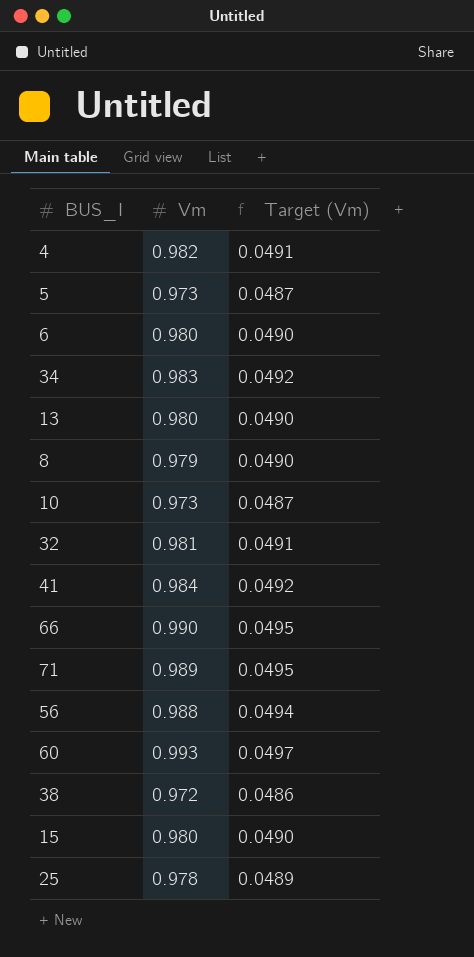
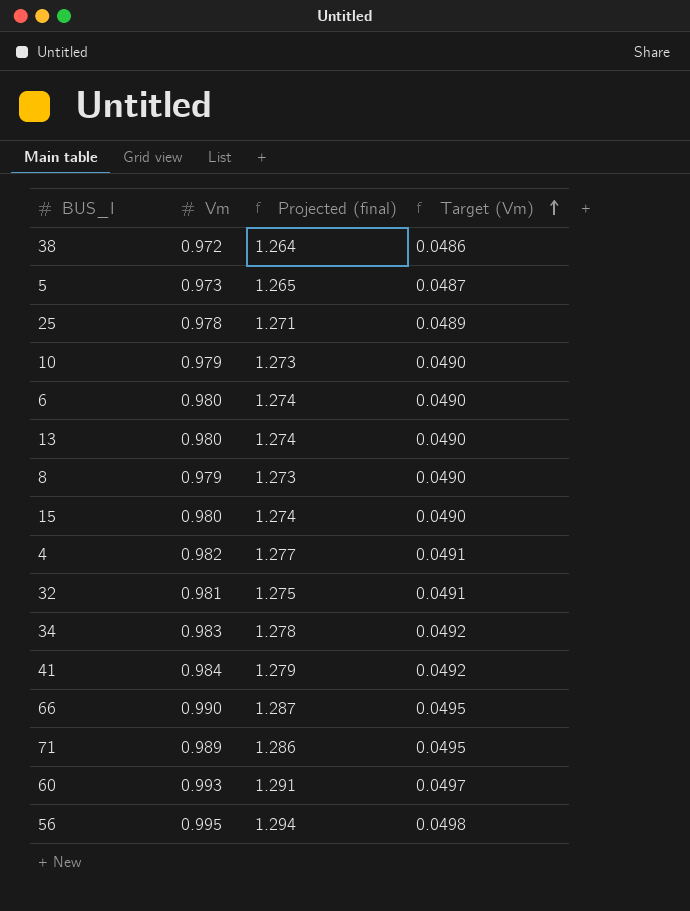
row order: none -> Target (Vm) ascending
column Projected (final) | formula: none -> [Vm] * 1.3
10 | Vm: 0.973 -> 0.979
10 | Target (Vm): 0.0487 -> 0.0490
56 | Vm: 0.988 -> 0.995
56 | Target (Vm): 0.0494 -> 0.0498

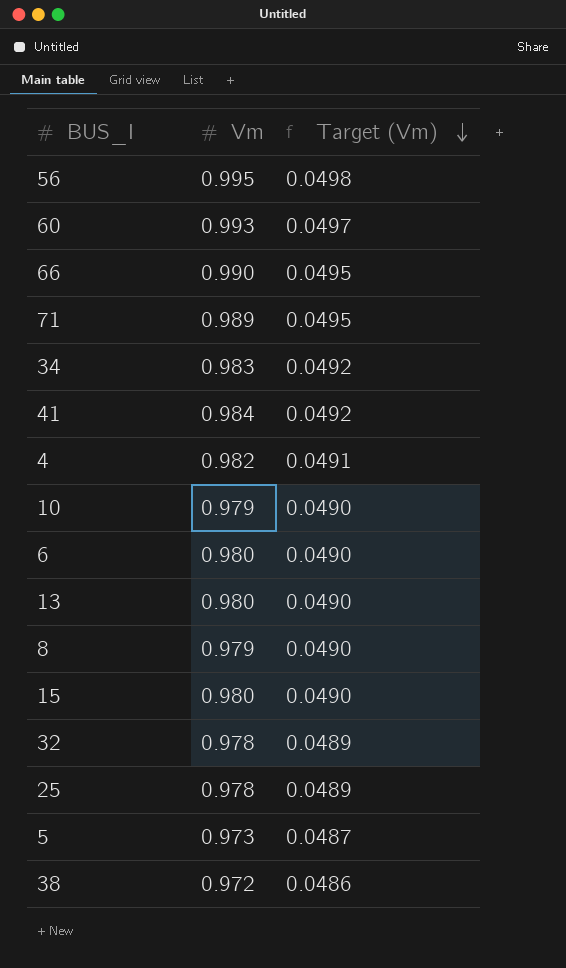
row order: Target (Vm) ascending -> Target (Vm) descending
column Projected (final) | formula: [Vm] * 1.3 -> none
32 | Vm: 0.981 -> 0.978
32 | Target (Vm): 0.0491 -> 0.0489

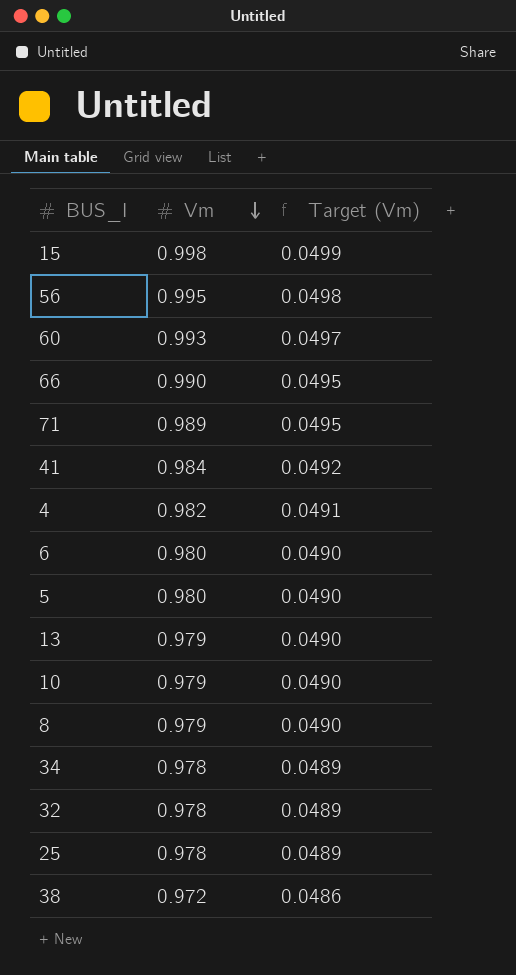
row order: Target (Vm) descending -> Vm descending
15 | Vm: 0.980 -> 0.998
15 | Target (Vm): 0.0490 -> 0.0499
5 | Vm: 0.973 -> 0.980
5 | Target (Vm): 0.0487 -> 0.0490
13 | Vm: 0.980 -> 0.979
34 | Vm: 0.983 -> 0.978
34 | Target (Vm): 0.0492 -> 0.0489

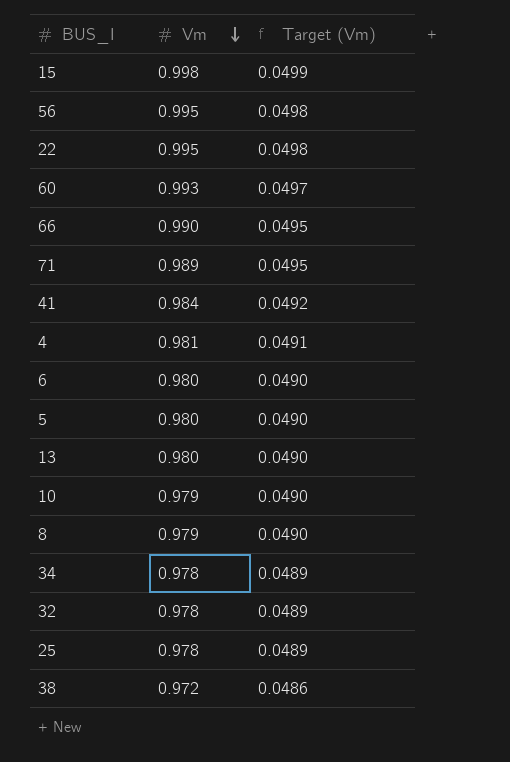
row 22: none -> 0.995 | 0.0498
4 | Vm: 0.982 -> 0.981
13 | Vm: 0.979 -> 0.980

